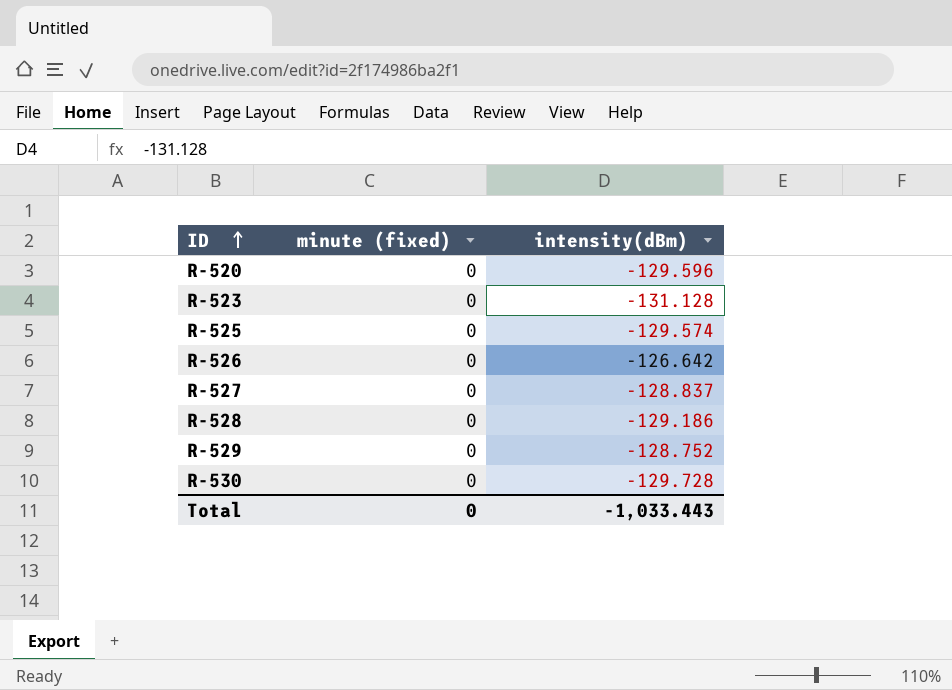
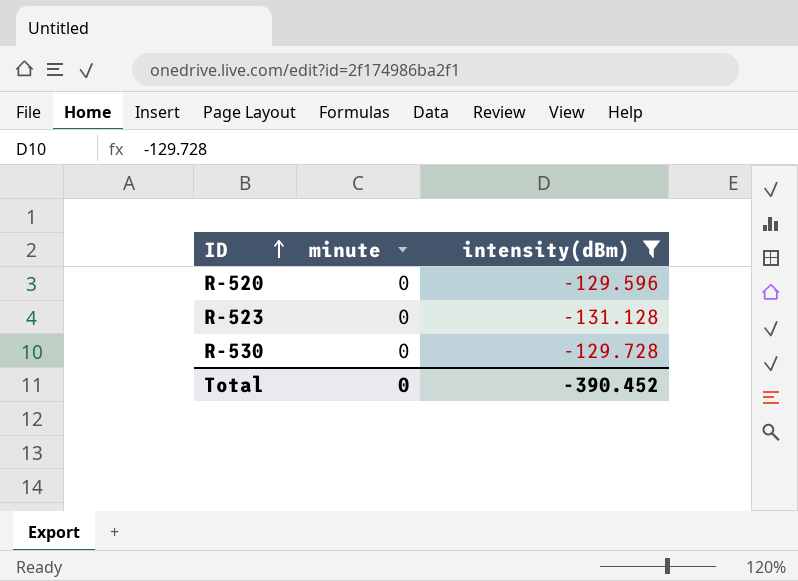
filter: none -> intensity(dBm) <= -129.596
column name: minute (fixed) -> minute
Total | intensity(dBm): -1,033.443 -> -390.452

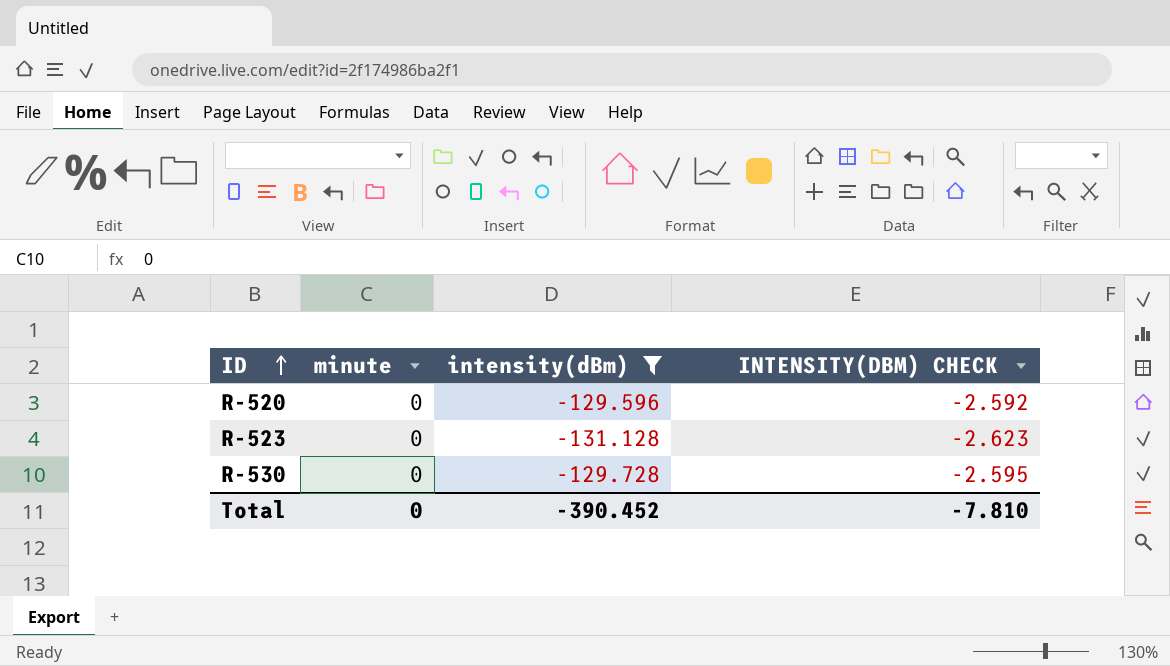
column INTENSITY(DBM) CHECK | formula: none -> [intensity(dBm)] * 0.02

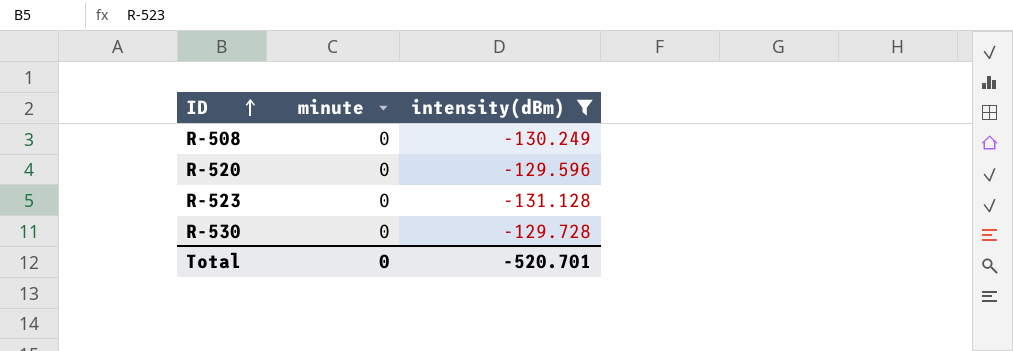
column INTENSITY(DBM) CHECK | formula: [intensity(dBm)] * 0.02 -> none
row R-508: none -> 0 | -130.249
Total | intensity(dBm): -390.452 -> -520.701

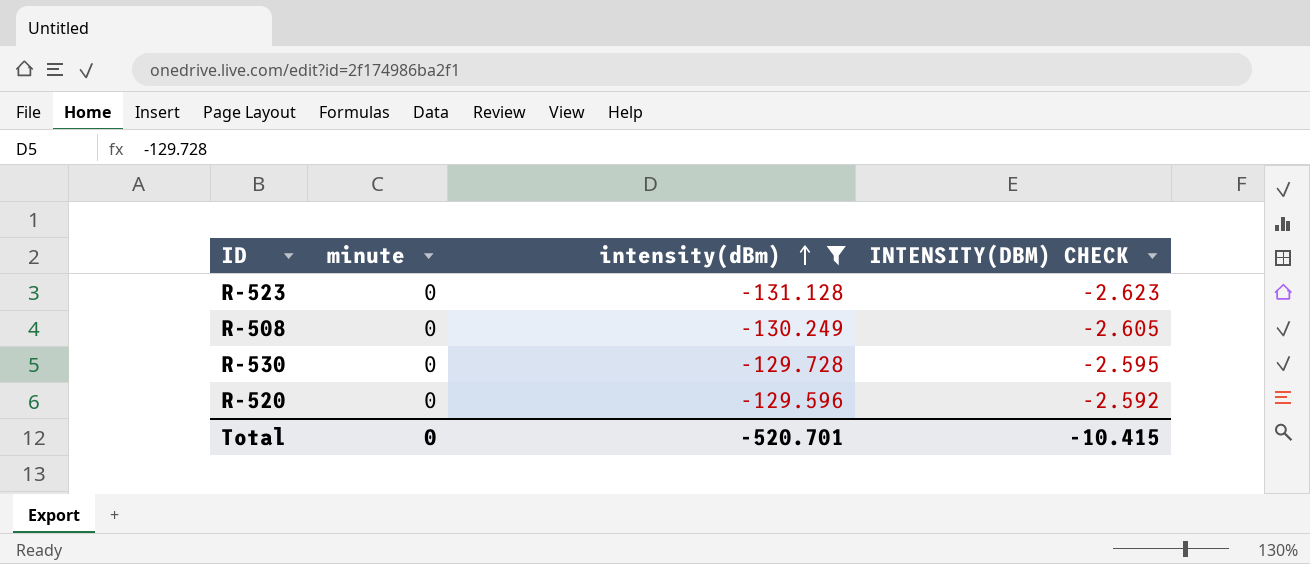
row order: ID ascending -> intensity(dBm) ascending
column INTENSITY(DBM) CHECK | formula: none -> [intensity(dBm)] * 0.02

